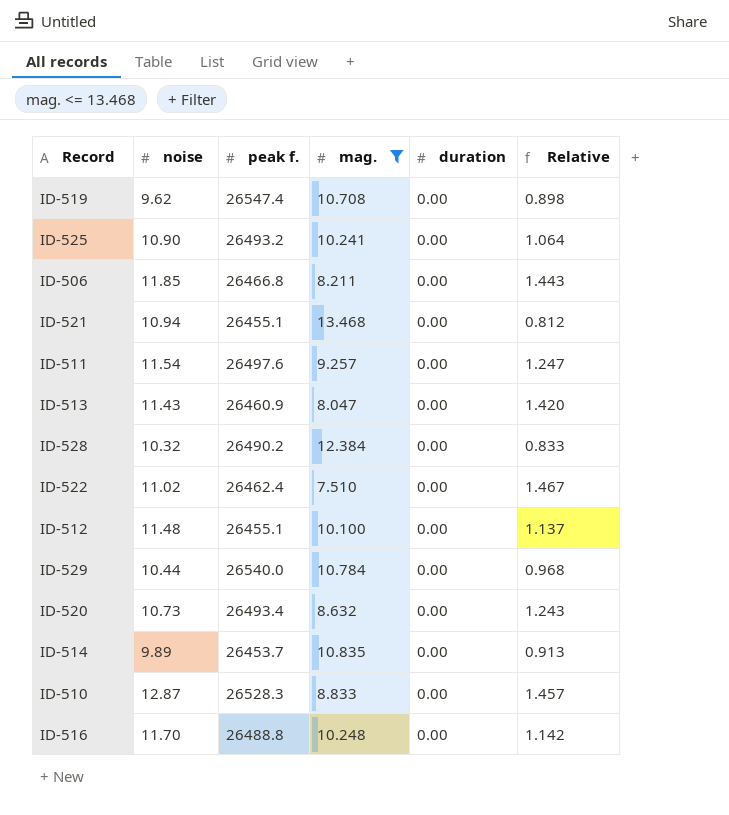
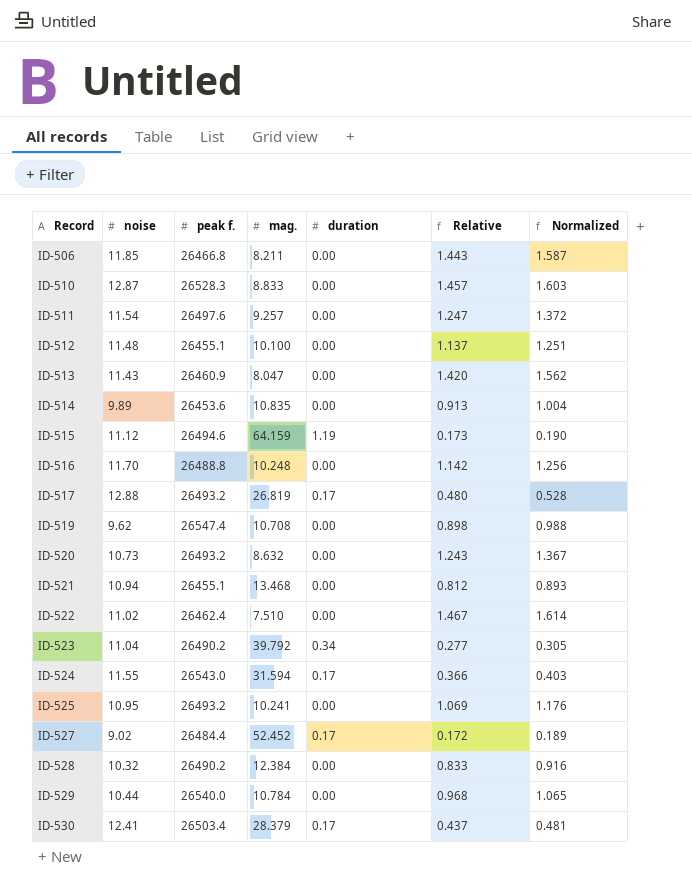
filter: mag. <= 13.468 -> none
row order: none -> Record ascending
column Normalized | formula: none -> [Relative] * 1.1
ID-514 | peak f.: 26453.7 -> 26453.6
ID-520 | peak f.: 26493.4 -> 26493.2
ID-525 | noise: 10.90 -> 10.95
ID-525 | Relative: 1.064 -> 1.069

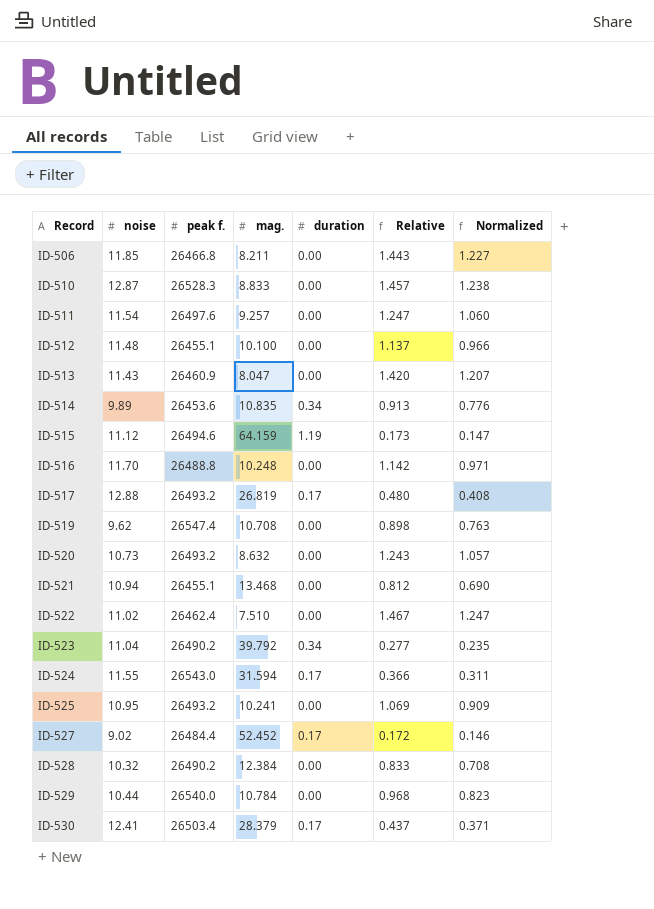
column Normalized | formula: [Relative] * 1.1 -> [Relative] * 0.85
ID-514 | duration: 0.00 -> 0.34

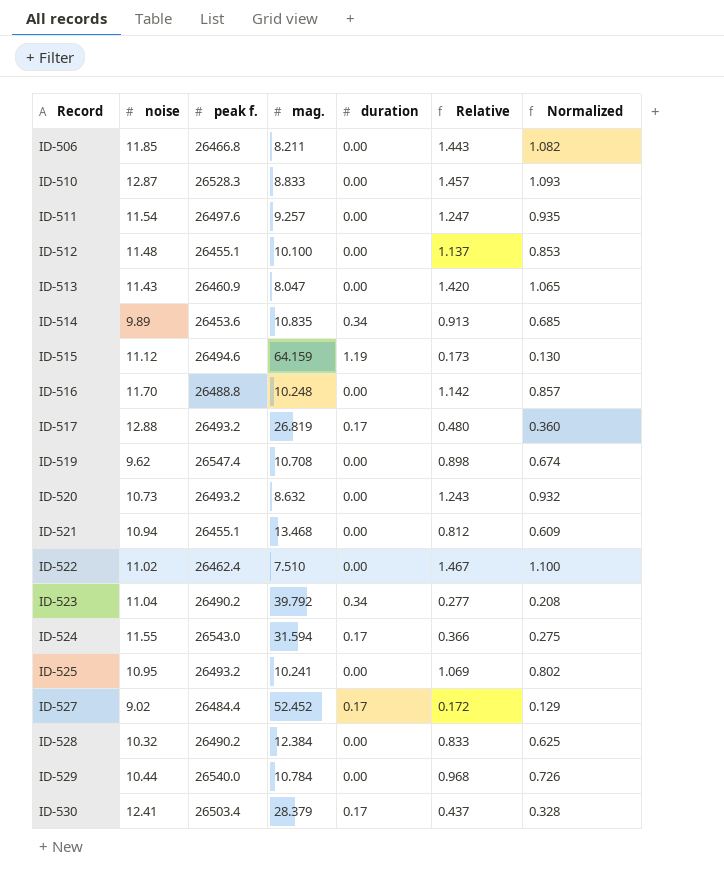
column Normalized | formula: [Relative] * 0.85 -> [Relative] * 0.75

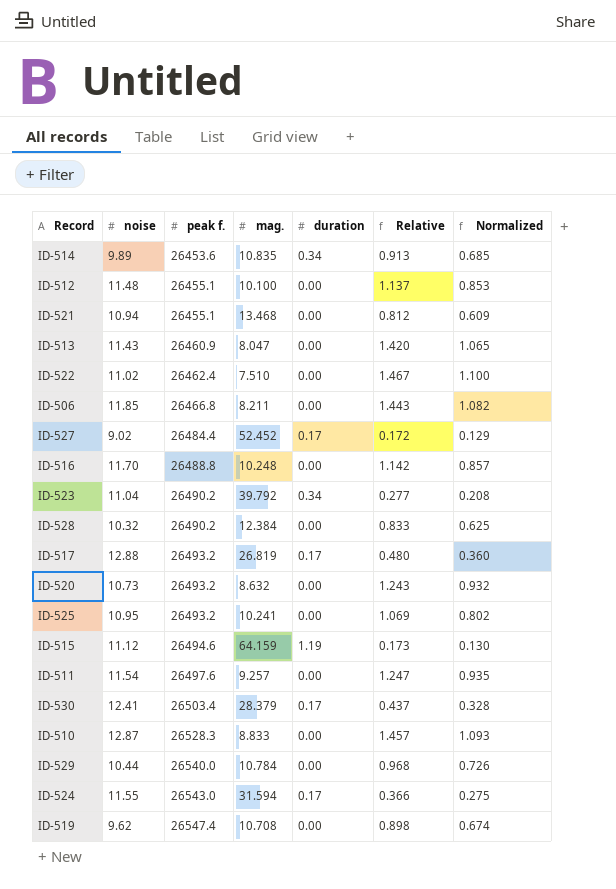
row order: Record ascending -> peak f. ascending

